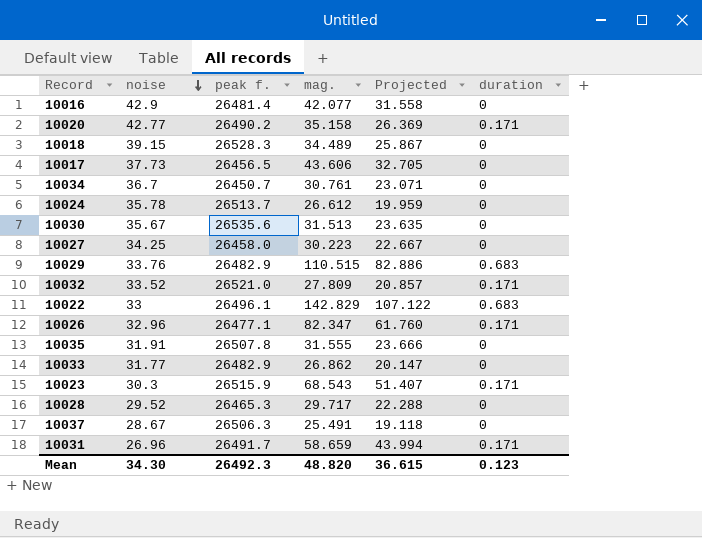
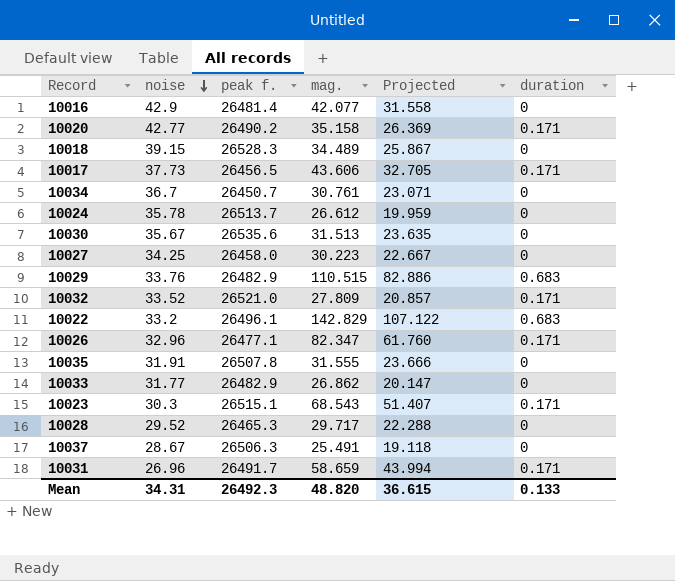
10017 | duration: 0 -> 0.171
10022 | noise: 33 -> 33.2
10023 | peak f.: 26515.9 -> 26515.1
Mean | noise: 34.30 -> 34.31
Mean | duration: 0.123 -> 0.133

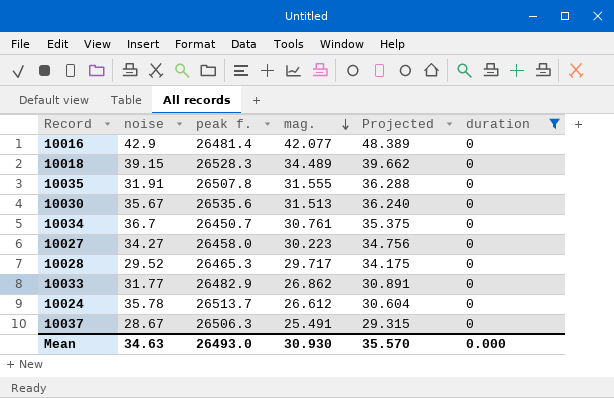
filter: none -> duration = 0
row order: noise descending -> mag. descending
column Projected | formula: [mag.] * 0.75 -> [mag.] * 1.15
10027 | noise: 34.25 -> 34.27
Mean | noise: 34.31 -> 34.63
Mean | peak f.: 26492.3 -> 26493.0
Mean | mag.: 48.820 -> 30.930
Mean | Projected: 36.615 -> 35.570
Mean | duration: 0.133 -> 0.000

